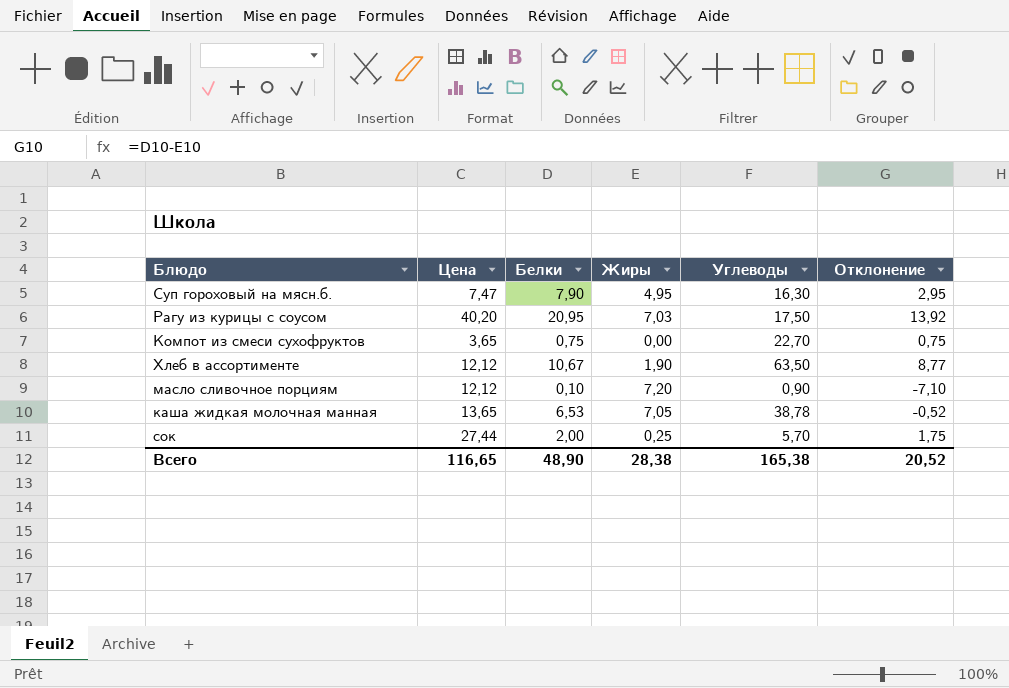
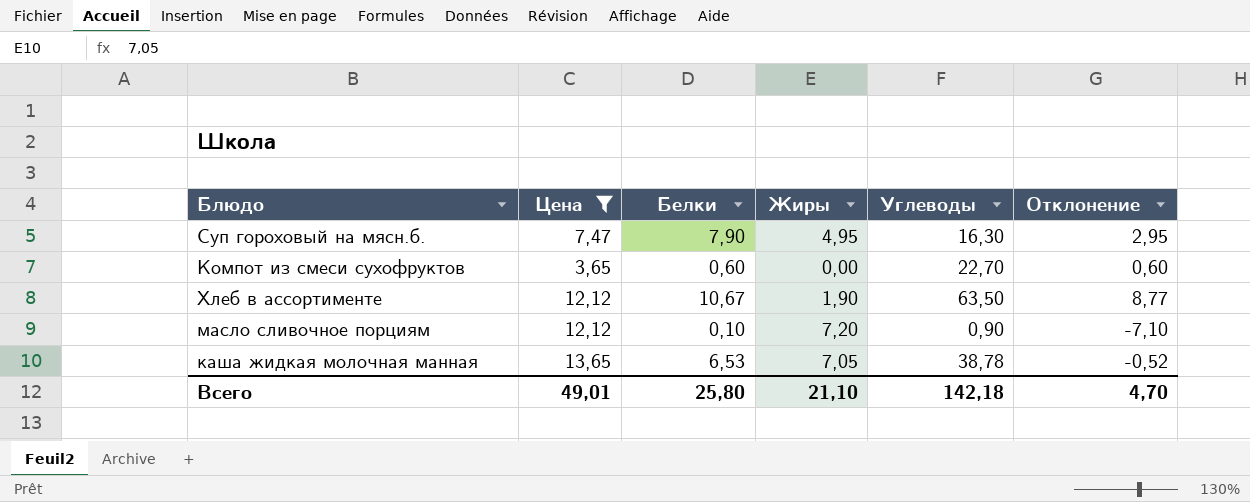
filter: none -> Цена <= 13,65
Компот из смеси сухофруктов | Белки: 0,75 -> 0,60
Компот из смеси сухофруктов | Отклонение: 0,75 -> 0,60
Всего | Цена: 116,65 -> 49,01
Всего | Белки: 48,90 -> 25,80
Всего | Жиры: 28,38 -> 21,10
Всего | Углеводы: 165,38 -> 142,18
Всего | Отклонение: 20,52 -> 4,70

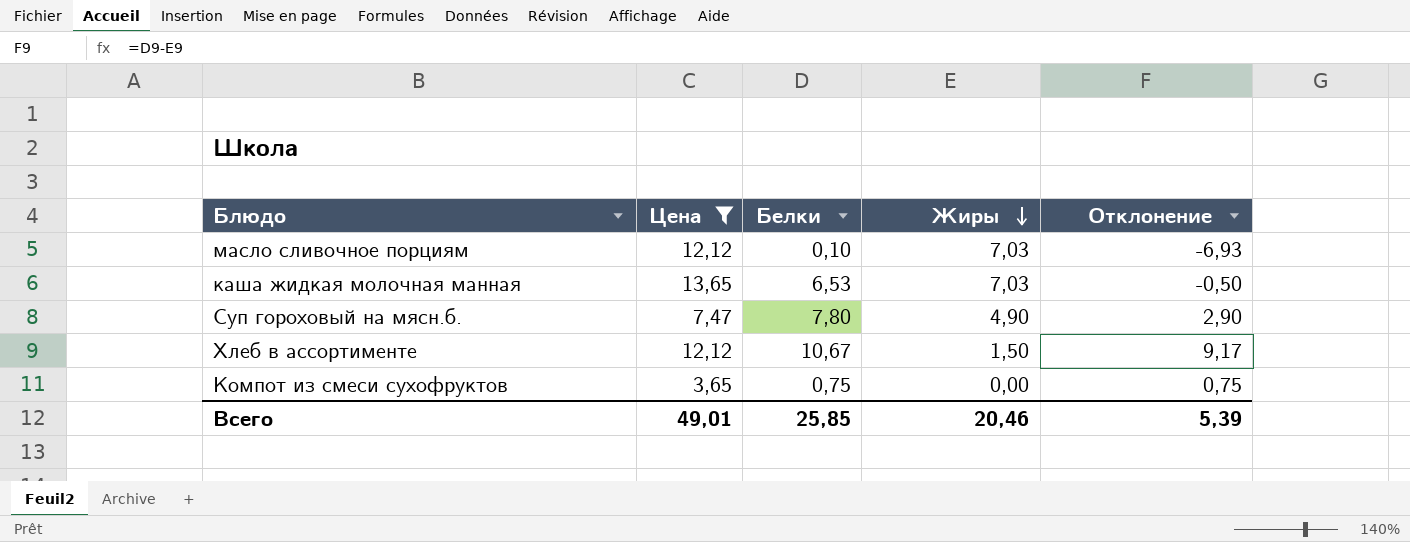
row order: none -> Жиры descending
column Углеводы | position: 5 -> none
масло сливочное порциям | Жиры: 7,20 -> 7,03
масло сливочное порциям | Отклонение: -7,10 -> -6,93
каша жидкая молочная манная | Жиры: 7,05 -> 7,03
каша жидкая молочная манная | Отклонение: -0,52 -> -0,50
Суп гороховый на мясн.б. | Белки: 7,90 -> 7,80
Суп гороховый на мясн.б. | Жиры: 4,95 -> 4,90
Суп гороховый на мясн.б. | Отклонение: 2,95 -> 2,90
Хлеб в ассортименте | Жиры: 1,90 -> 1,50
Хлеб в ассортименте | Отклонение: 8,77 -> 9,17
Компот из смеси сухофруктов | Белки: 0,60 -> 0,75
Компот из смеси сухофруктов | Отклонение: 0,60 -> 0,75
Всего | Белки: 25,80 -> 25,85
Всего | Жиры: 21,10 -> 20,46
Всего | Отклонение: 4,70 -> 5,39

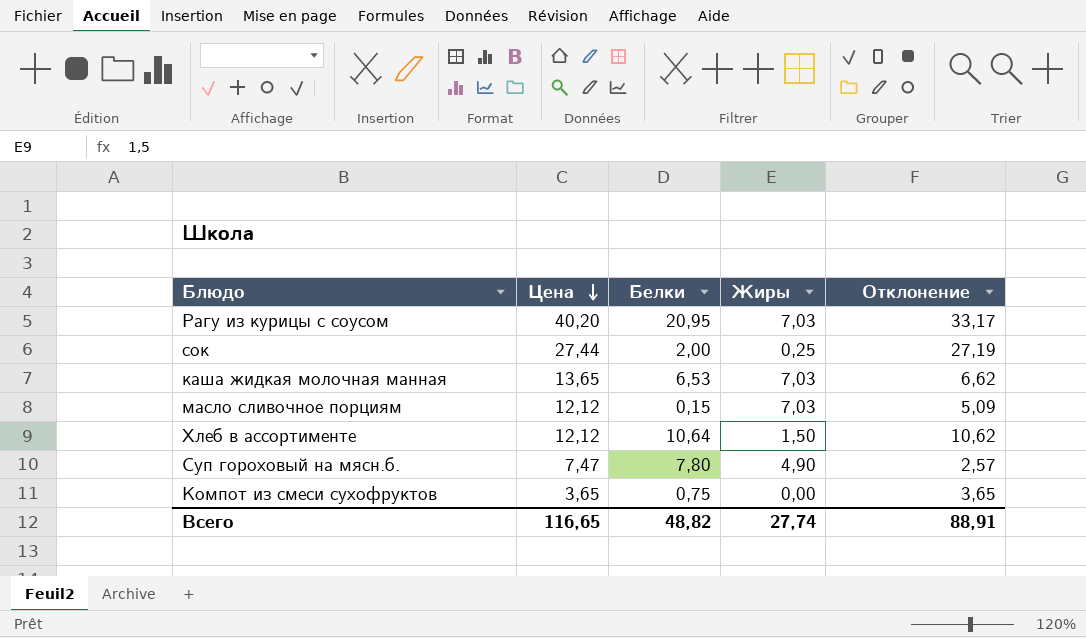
filter: Цена <= 13,65 -> none
row order: Жиры descending -> Цена descending
column Отклонение | formula: [Белки] - [Жиры] -> [Цена] - [Жиры]
масло сливочное порциям | Белки: 0,10 -> 0,15
Хлеб в ассортименте | Белки: 10,67 -> 10,64
Всего | Цена: 49,01 -> 116,65
Всего | Белки: 25,85 -> 48,82
Всего | Жиры: 20,46 -> 27,74
Всего | Отклонение: 5,39 -> 88,91

